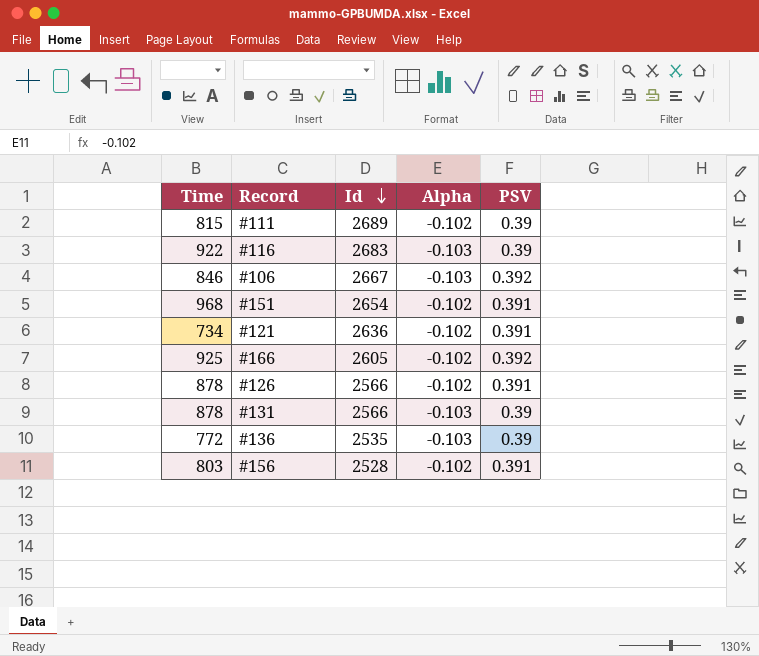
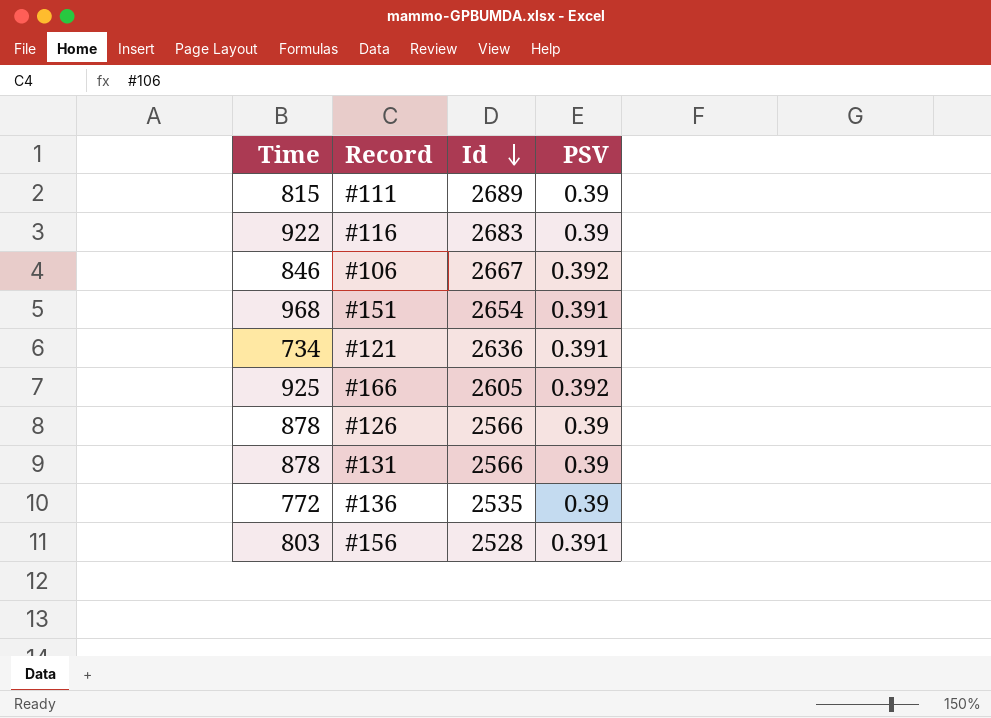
column Alpha | position: 4 -> none
#126 | PSV: 0.391 -> 0.39

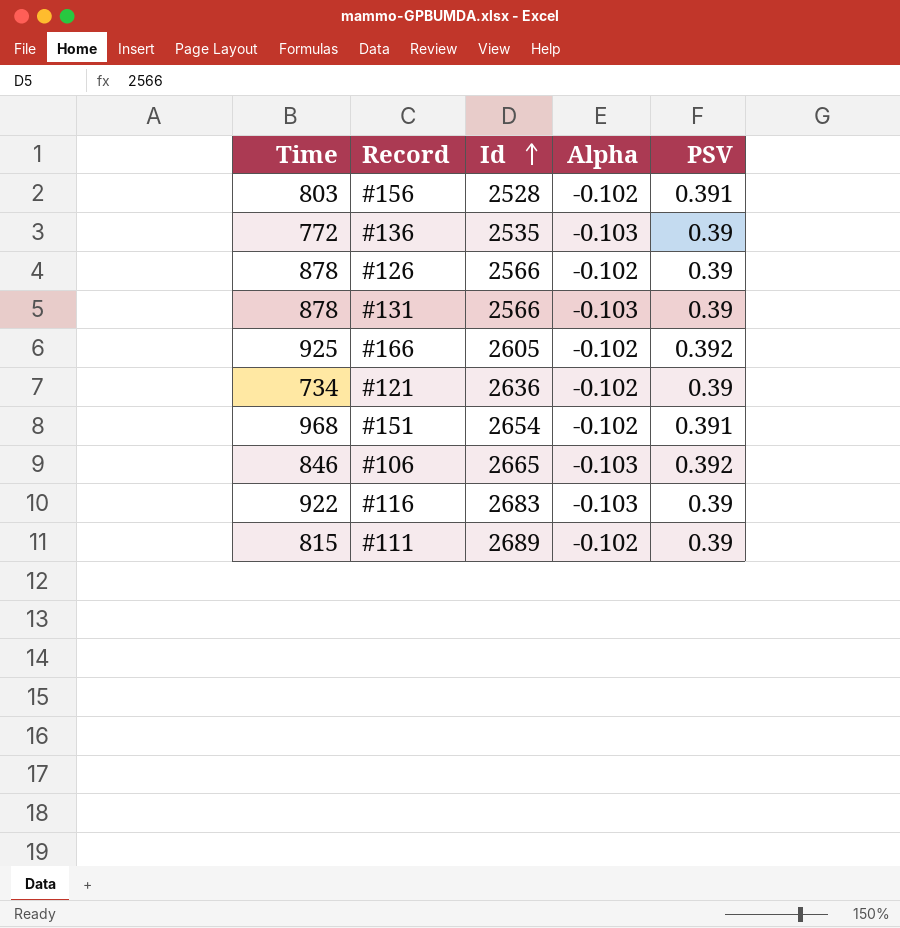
row order: Id descending -> Id ascending
column Alpha | position: none -> 4
#121 | PSV: 0.391 -> 0.39
#106 | Id: 2667 -> 2665

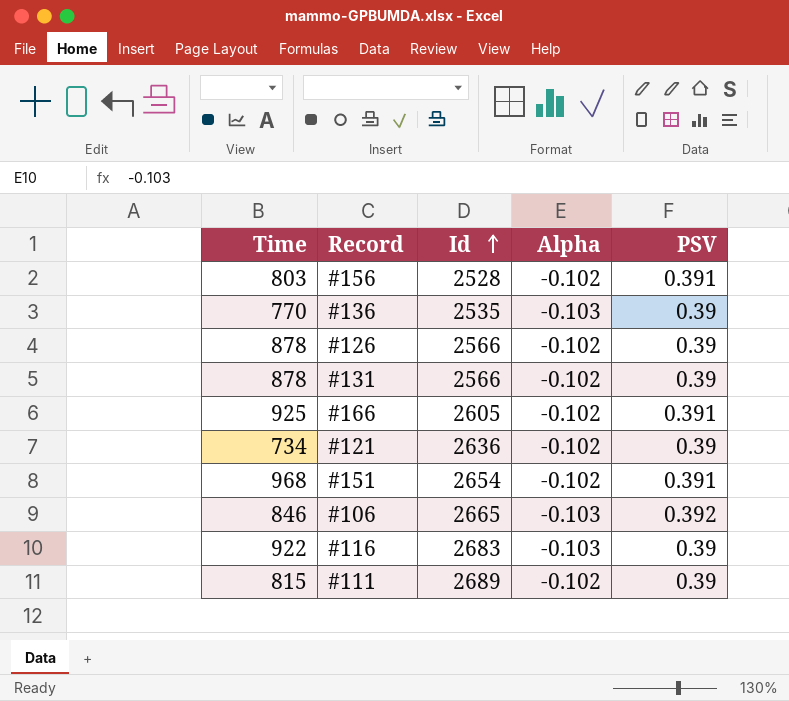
#136 | Time: 772 -> 770
#131 | Alpha: -0.103 -> -0.102
#166 | PSV: 0.392 -> 0.391

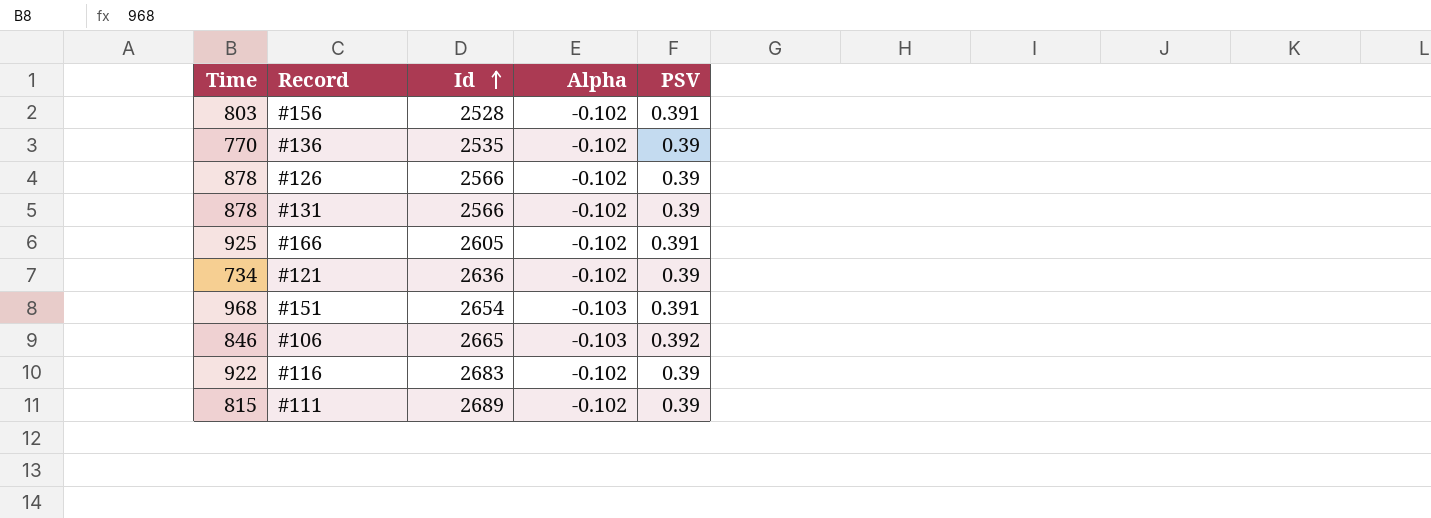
#136 | Alpha: -0.103 -> -0.102
#151 | Alpha: -0.102 -> -0.103
#116 | Alpha: -0.103 -> -0.102

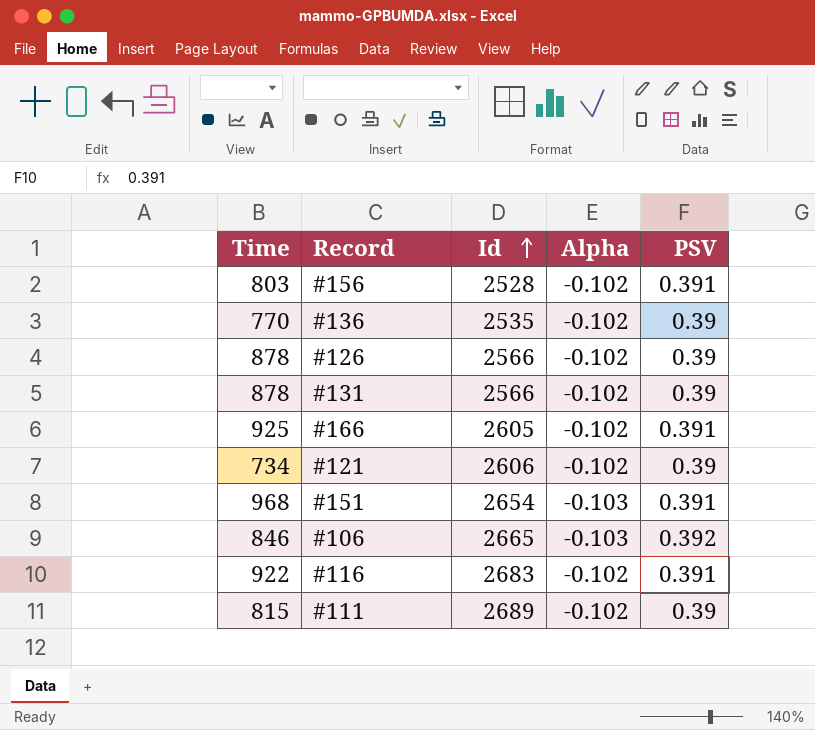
#121 | Id: 2636 -> 2606
#116 | PSV: 0.39 -> 0.391

